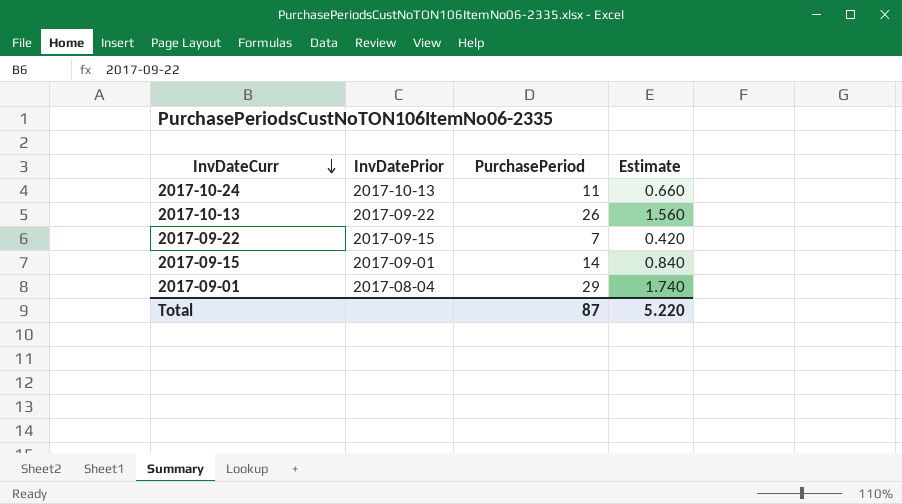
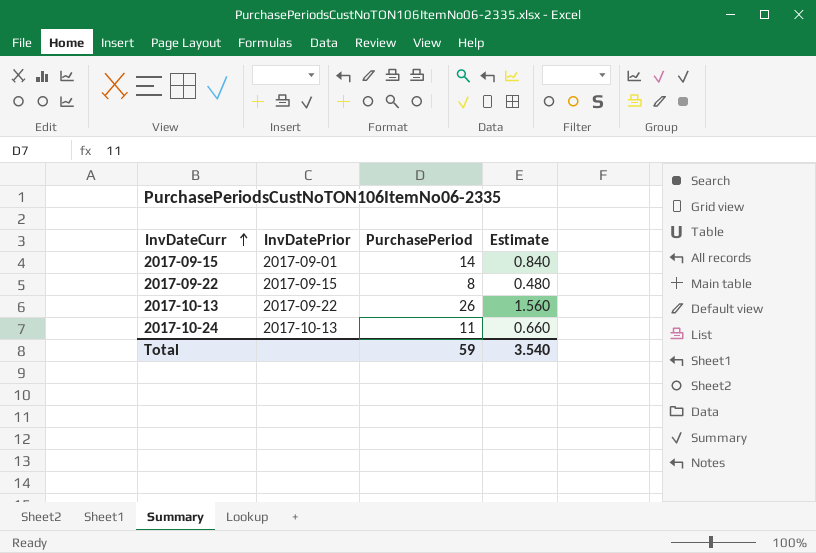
row order: InvDateCurr descending -> InvDateCurr ascending
row 2017-09-01: 2017-08-04 | 29 | 1.740 -> none
2017-09-22 | PurchasePeriod: 7 -> 8
2017-09-22 | Estimate: 0.420 -> 0.480
Total | PurchasePeriod: 87 -> 59
Total | Estimate: 5.220 -> 3.540

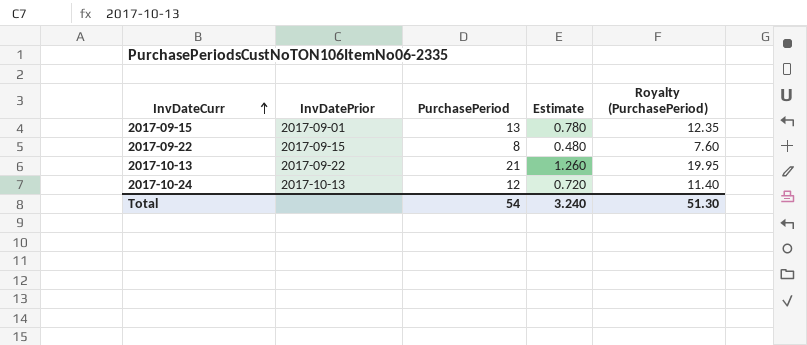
column Royalty (PurchasePeriod) | formula: none -> [PurchasePeriod] * 0.95
2017-09-15 | PurchasePeriod: 14 -> 13
2017-09-15 | Estimate: 0.840 -> 0.780
2017-10-13 | PurchasePeriod: 26 -> 21
2017-10-13 | Estimate: 1.560 -> 1.260
2017-10-24 | PurchasePeriod: 11 -> 12
2017-10-24 | Estimate: 0.660 -> 0.720
Total | PurchasePeriod: 59 -> 54
Total | Estimate: 3.540 -> 3.240

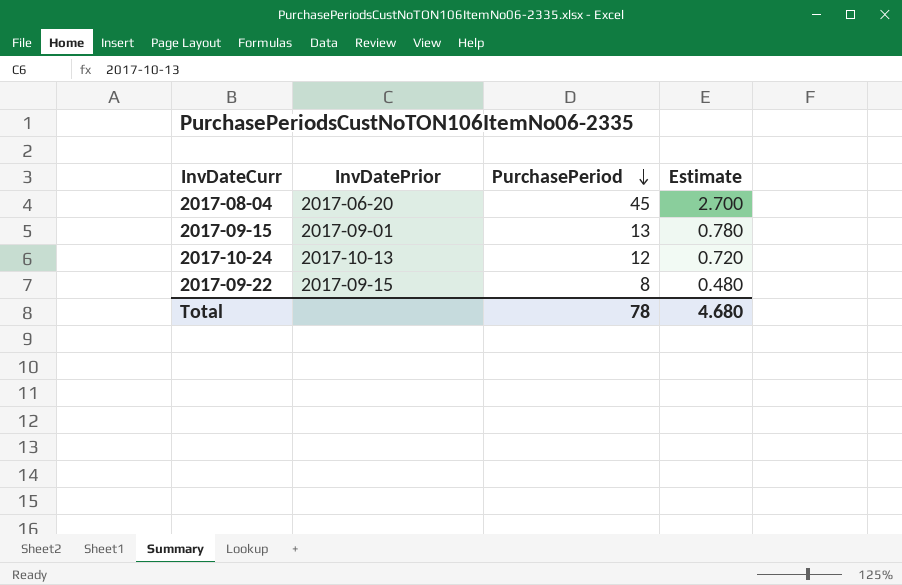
row order: InvDateCurr ascending -> PurchasePeriod descending
column Royalty (PurchasePeriod) | formula: [PurchasePeriod] * 0.95 -> none
row 2017-10-13: 2017-09-22 | 21 | 1.260 | 19.95 -> none
row 2017-08-04: none -> 2017-06-20 | 45 | 2.700
Total | PurchasePeriod: 54 -> 78
Total | Estimate: 3.240 -> 4.680

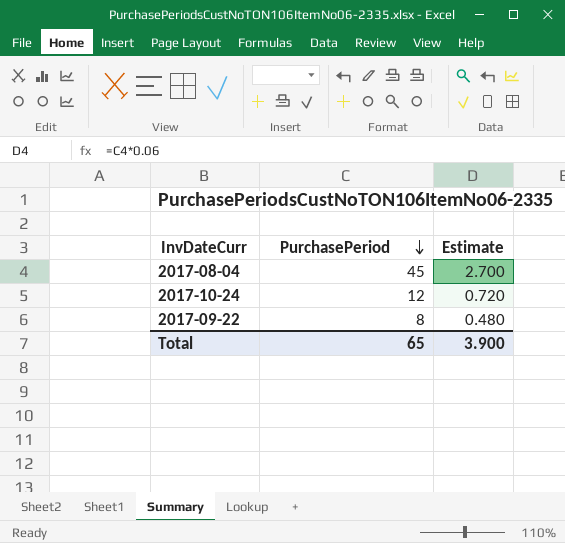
column InvDatePrior | position: 2 -> none
row 2017-09-15: 2017-09-01 | 13 | 0.780 -> none
Total | PurchasePeriod: 78 -> 65
Total | Estimate: 4.680 -> 3.900

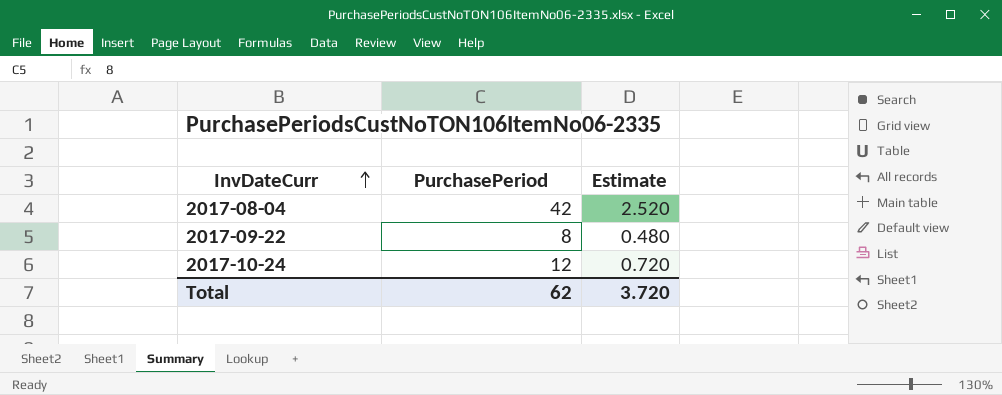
row order: PurchasePeriod descending -> InvDateCurr ascending
2017-08-04 | PurchasePeriod: 45 -> 42
2017-08-04 | Estimate: 2.700 -> 2.520
Total | PurchasePeriod: 65 -> 62
Total | Estimate: 3.900 -> 3.720

